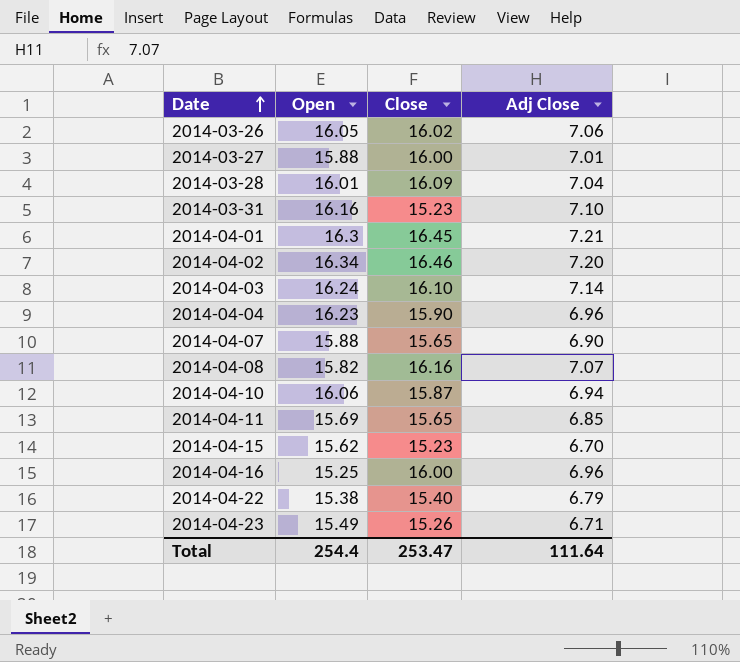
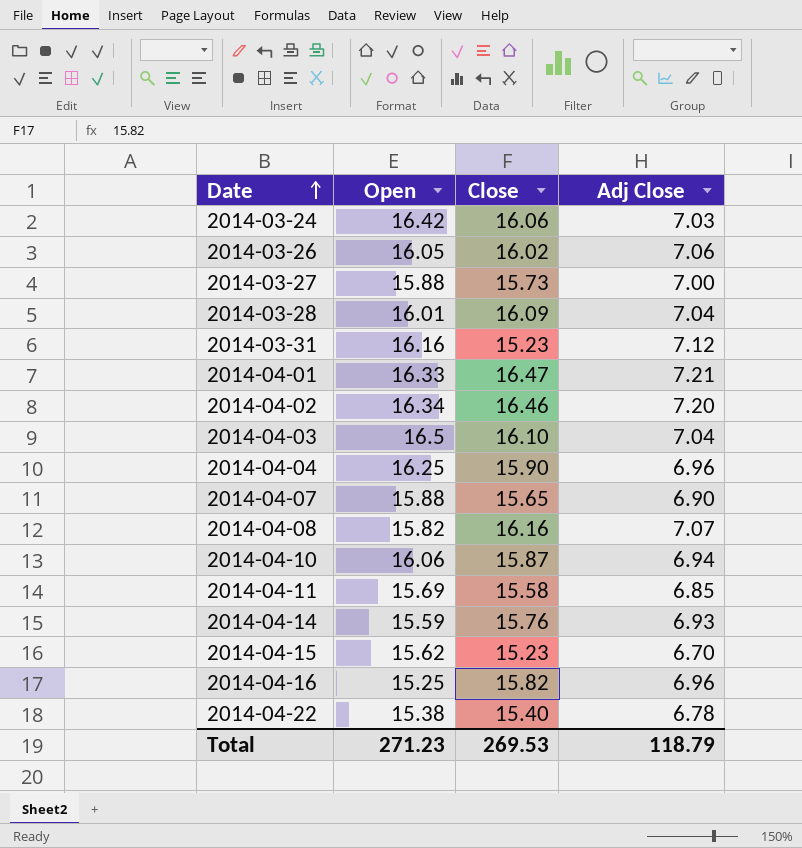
row 2014-04-23: 15.49 | 15.26 | 6.71 -> none
row 2014-03-24: none -> 16.42 | 16.06 | 7.03
2014-03-27 | Close: 16.00 -> 15.73
2014-03-27 | Adj Close: 7.01 -> 7.00
2014-03-31 | Adj Close: 7.10 -> 7.12
2014-04-01 | Open: 16.3 -> 16.33
2014-04-01 | Close: 16.45 -> 16.47
2014-04-03 | Open: 16.24 -> 16.5
2014-04-03 | Adj Close: 7.14 -> 7.04
2014-04-04 | Open: 16.23 -> 16.25
2014-04-11 | Close: 15.65 -> 15.58
row 2014-04-14: none -> 15.59 | 15.76 | 6.93
2014-04-16 | Close: 16.00 -> 15.82
2014-04-22 | Adj Close: 6.79 -> 6.78
Total | Open: 254.4 -> 271.23
Total | Close: 253.47 -> 269.53
Total | Adj Close: 111.64 -> 118.79

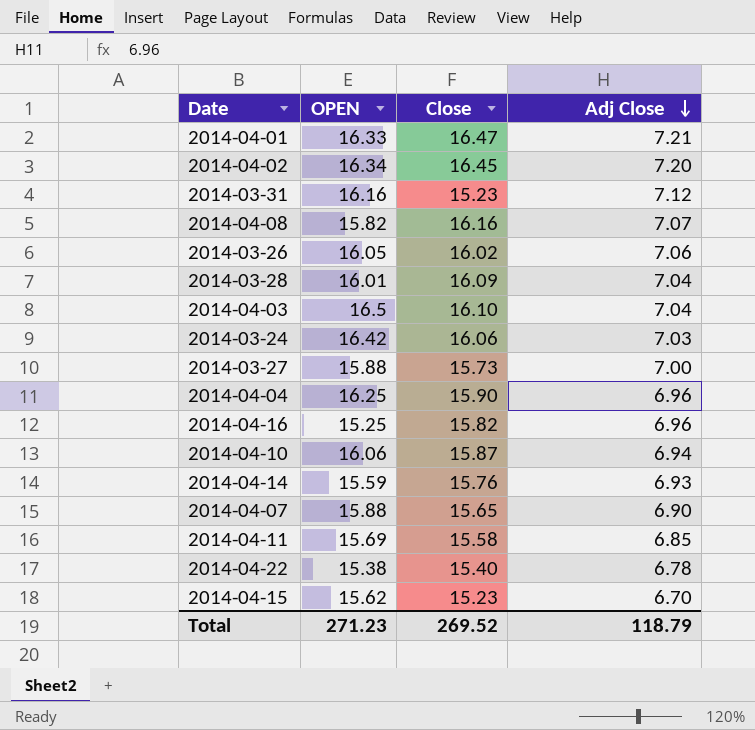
row order: Date ascending -> Adj Close descending
column name: Open -> OPEN
2014-04-02 | Close: 16.46 -> 16.45
Total | Close: 269.53 -> 269.52

